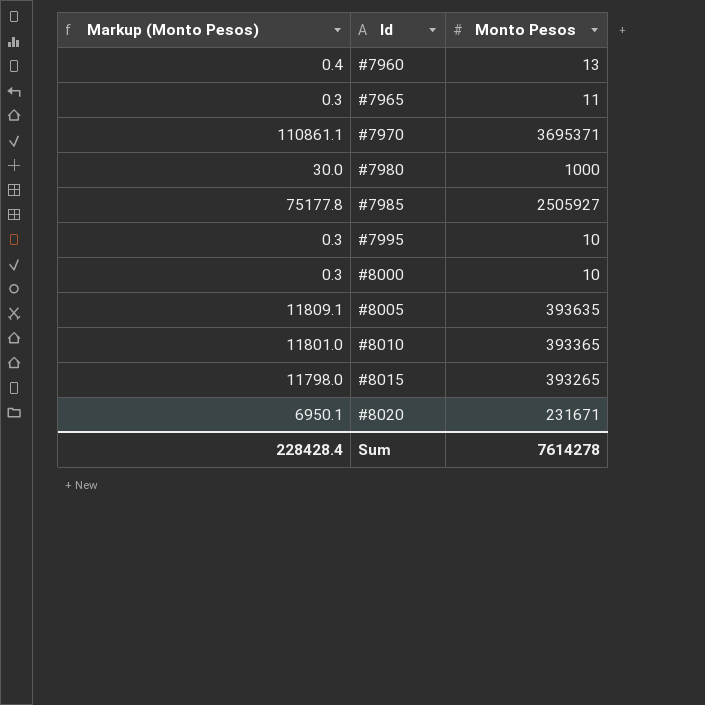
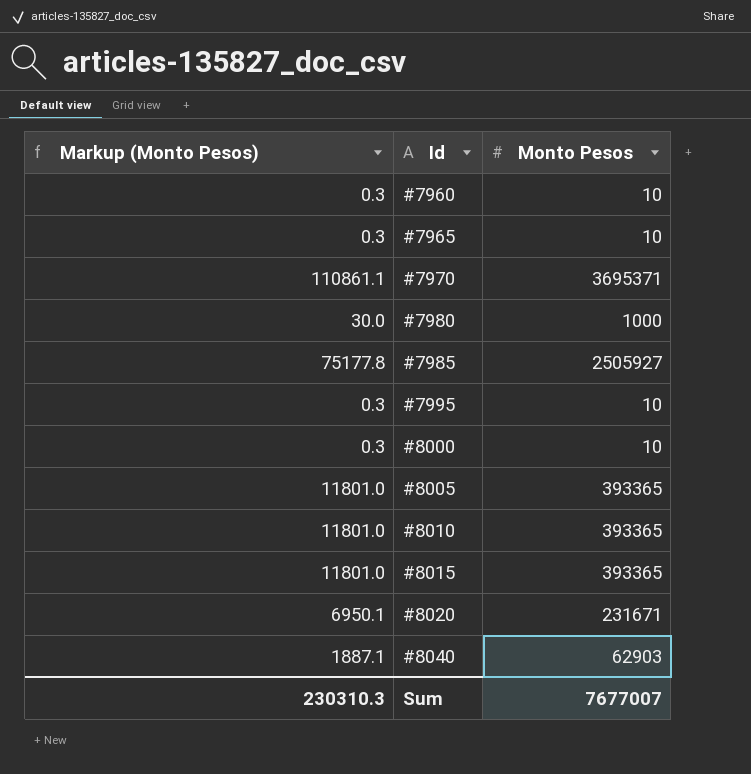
#7960 | Markup (Monto Pesos): 0.4 -> 0.3
#7960 | Monto Pesos: 13 -> 10
#7965 | Monto Pesos: 11 -> 10
#8005 | Markup (Monto Pesos): 11809.1 -> 11801.0
#8005 | Monto Pesos: 393635 -> 393365
#8015 | Markup (Monto Pesos): 11798.0 -> 11801.0
#8015 | Monto Pesos: 393265 -> 393365
row #8040: none -> 1887.1 | 62903
Sum | Markup (Monto Pesos): 228428.4 -> 230310.3
Sum | Monto Pesos: 7614278 -> 7677007

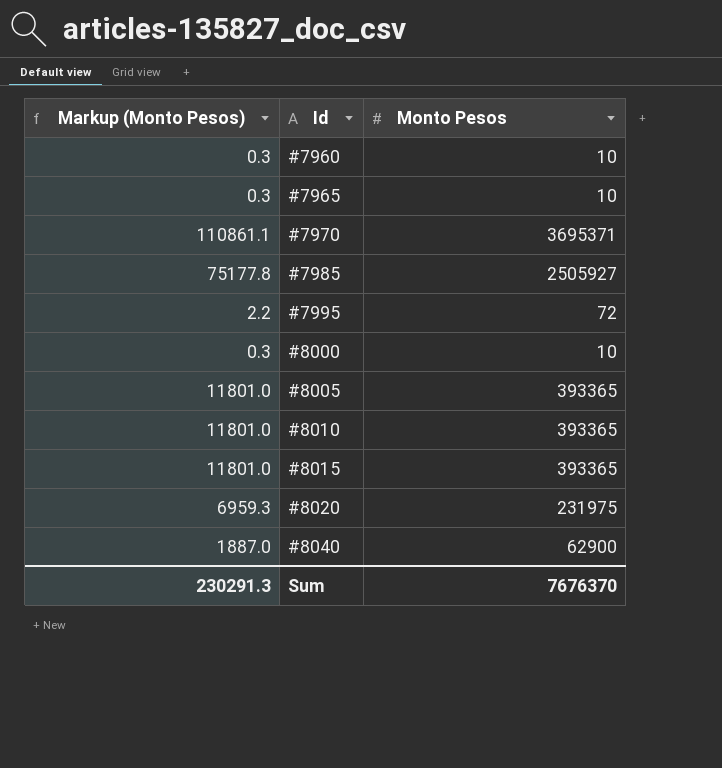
row #7980: 30.0 | 1000 -> none
#7995 | Markup (Monto Pesos): 0.3 -> 2.2
#7995 | Monto Pesos: 10 -> 72
#8020 | Markup (Monto Pesos): 6950.1 -> 6959.3
#8020 | Monto Pesos: 231671 -> 231975
#8040 | Markup (Monto Pesos): 1887.1 -> 1887.0
#8040 | Monto Pesos: 62903 -> 62900
Sum | Markup (Monto Pesos): 230310.3 -> 230291.3
Sum | Monto Pesos: 7677007 -> 7676370

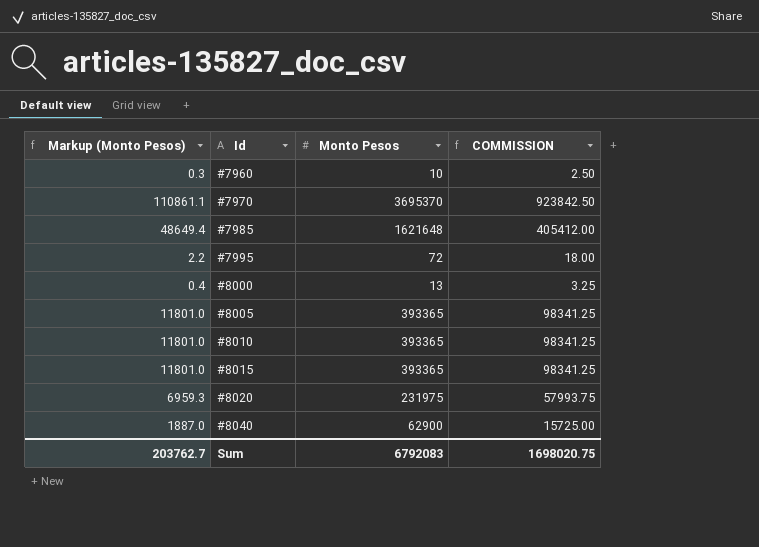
column COMMISSION | formula: none -> [Monto Pesos] * 0.25
row #7965: 0.3 | 10 -> none
#7970 | Monto Pesos: 3695371 -> 3695370
#7985 | Markup (Monto Pesos): 75177.8 -> 48649.4
#7985 | Monto Pesos: 2505927 -> 1621648
#8000 | Markup (Monto Pesos): 0.3 -> 0.4
#8000 | Monto Pesos: 10 -> 13
Sum | Markup (Monto Pesos): 230291.3 -> 203762.7
Sum | Monto Pesos: 7676370 -> 6792083

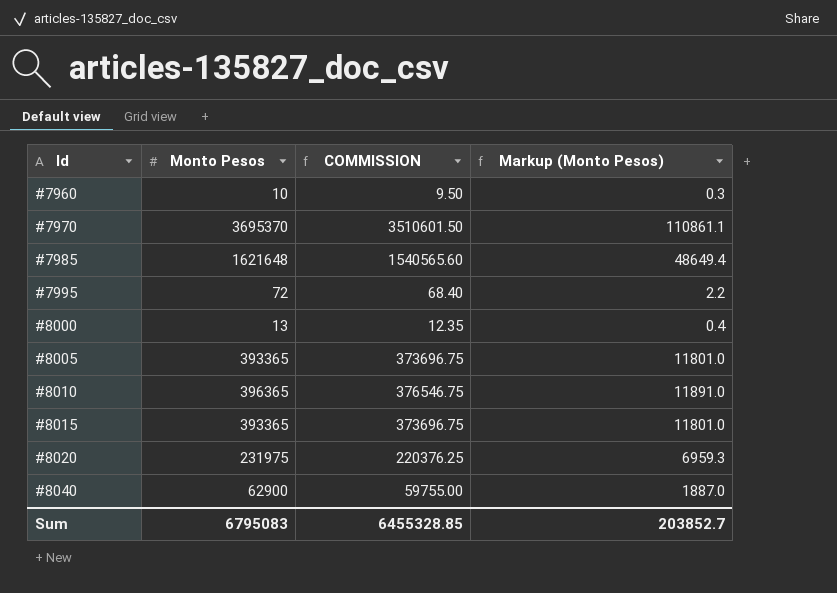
column COMMISSION | formula: [Monto Pesos] * 0.25 -> [Monto Pesos] * 0.95
column Markup (Monto Pesos) | position: 1 -> 4
#8010 | Monto Pesos: 393365 -> 396365
#8010 | Markup (Monto Pesos): 11801.0 -> 11891.0
Sum | Monto Pesos: 6792083 -> 6795083
Sum | COMMISSION: 1698020.75 -> 6455328.85
Sum | Markup (Monto Pesos): 203762.7 -> 203852.7

